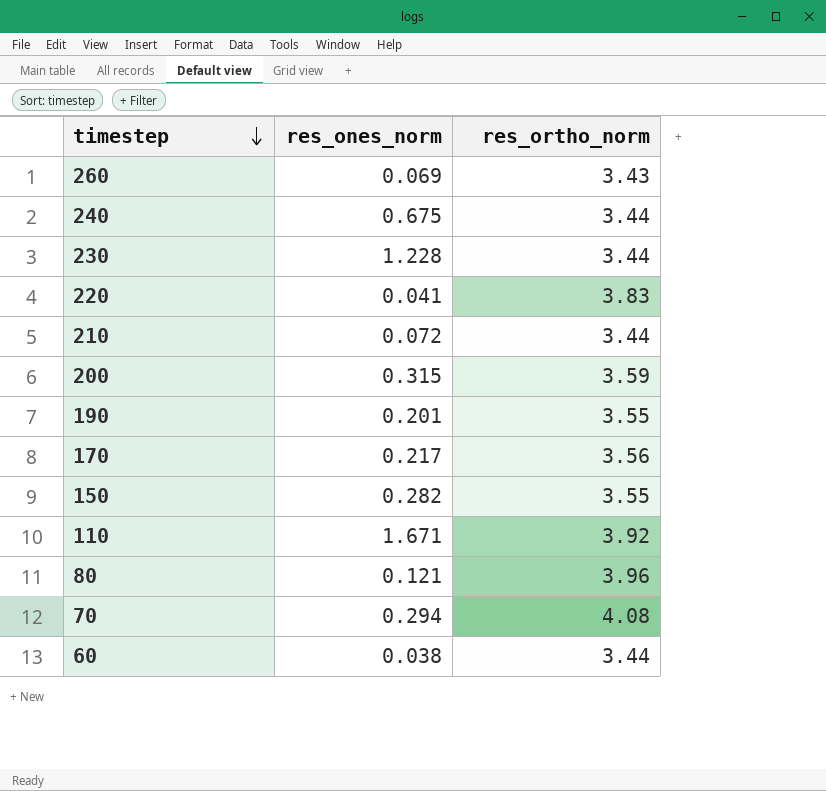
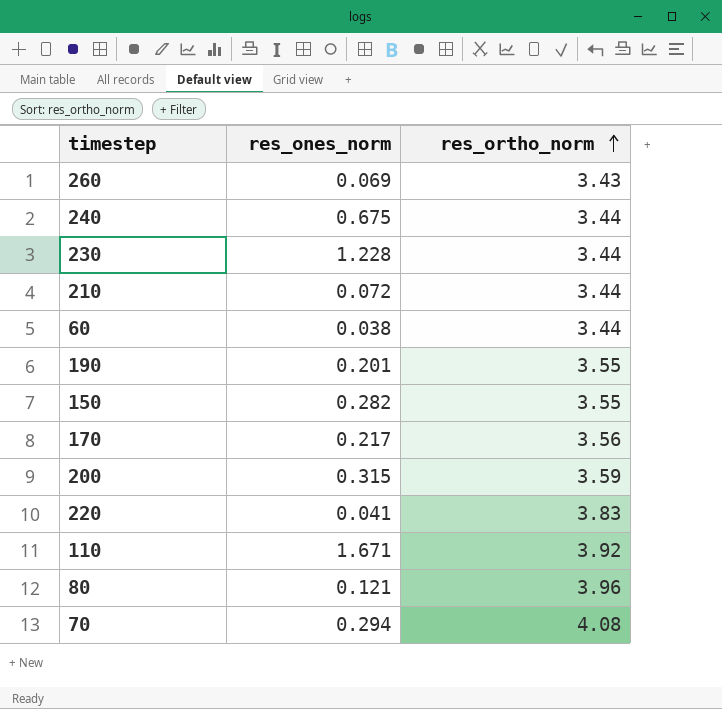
row order: timestep descending -> res_ortho_norm ascending

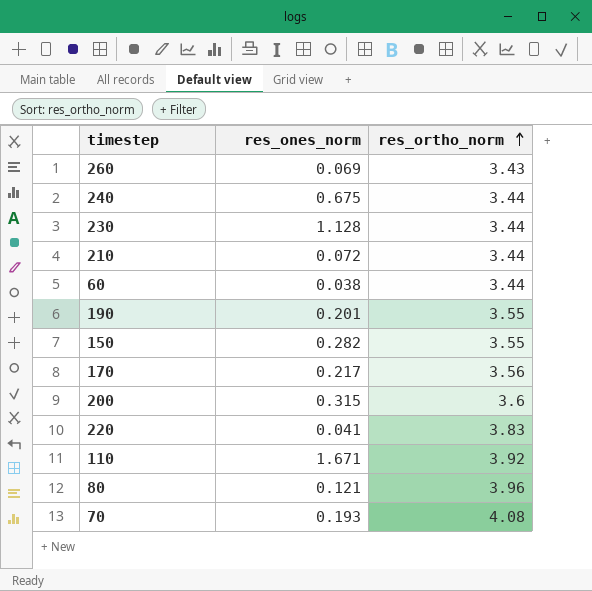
230 | res_ones_norm: 1.228 -> 1.128
200 | res_ortho_norm: 3.59 -> 3.6
70 | res_ones_norm: 0.294 -> 0.193

